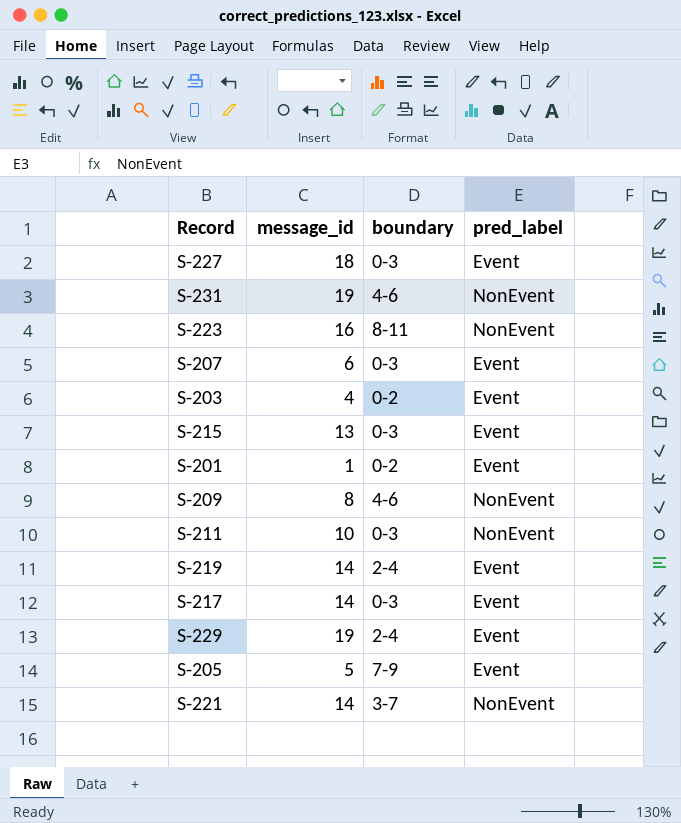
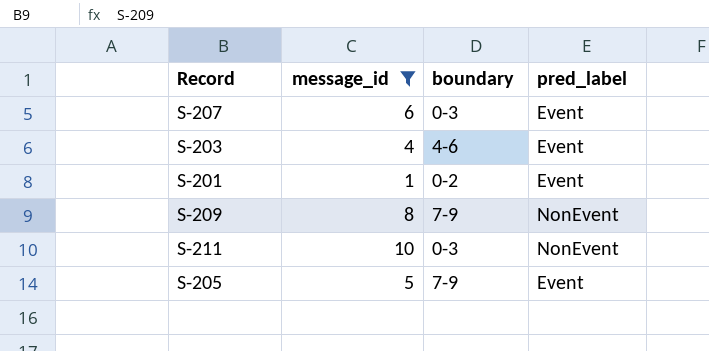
filter: none -> message_id <= 10
S-203 | boundary: 0-2 -> 4-6
S-209 | boundary: 4-6 -> 7-9

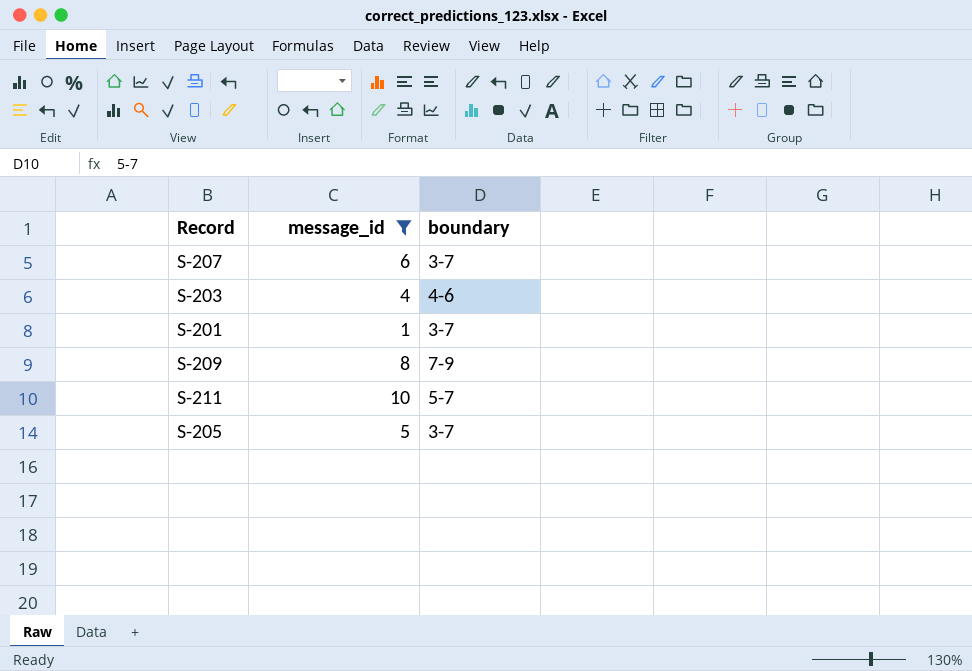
column pred_label | position: 4 -> none
S-207 | boundary: 0-3 -> 3-7
S-201 | boundary: 0-2 -> 3-7
S-211 | boundary: 0-3 -> 5-7
S-205 | boundary: 7-9 -> 3-7

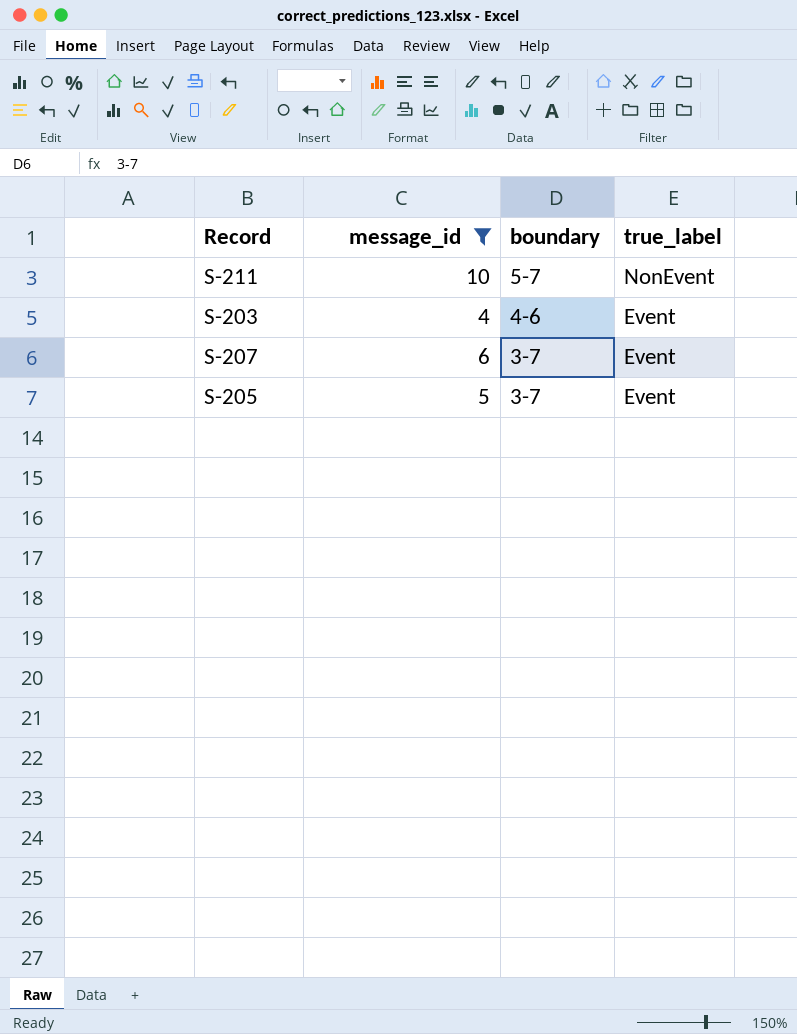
row order: none -> boundary descending
column true_label | position: none -> 4
row S-201: 1 | 3-7 -> none
row S-209: 8 | 7-9 -> none

